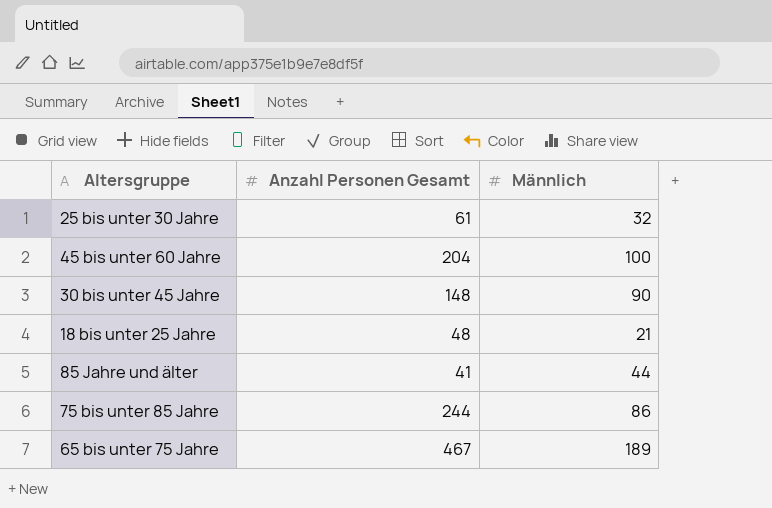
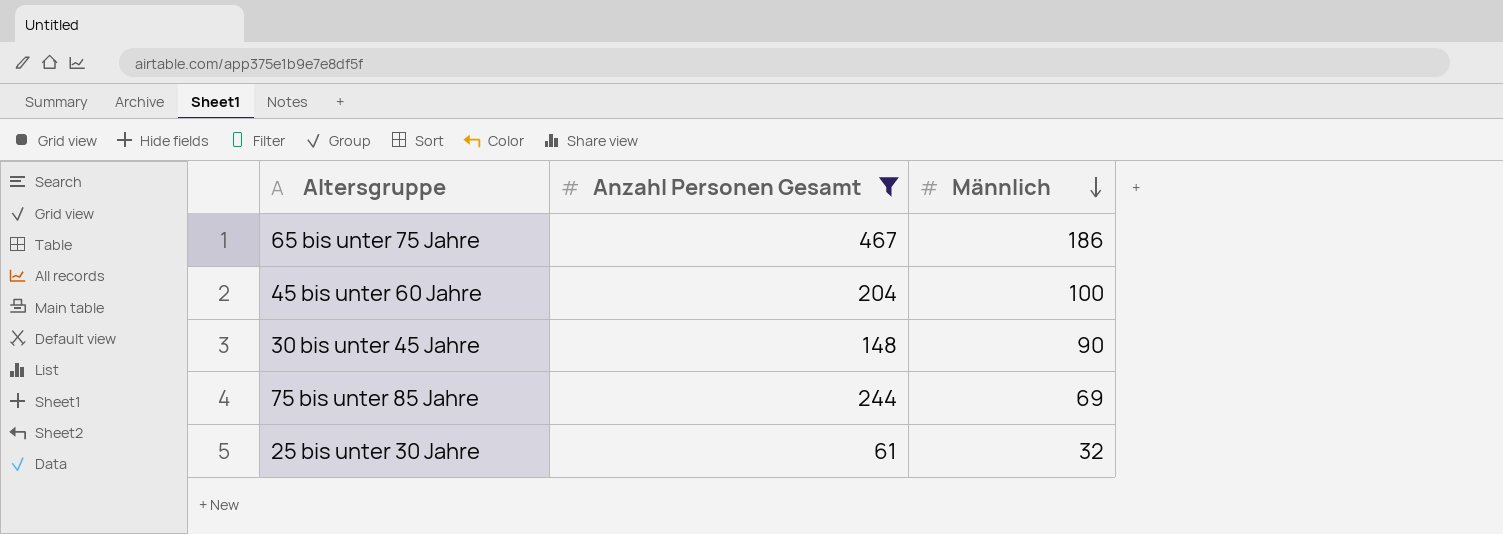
filter: none -> Anzahl Personen Gesamt >= 61
row order: none -> Männlich descending
65 bis unter 75 Jahre | Männlich: 189 -> 186
75 bis unter 85 Jahre | Männlich: 86 -> 69

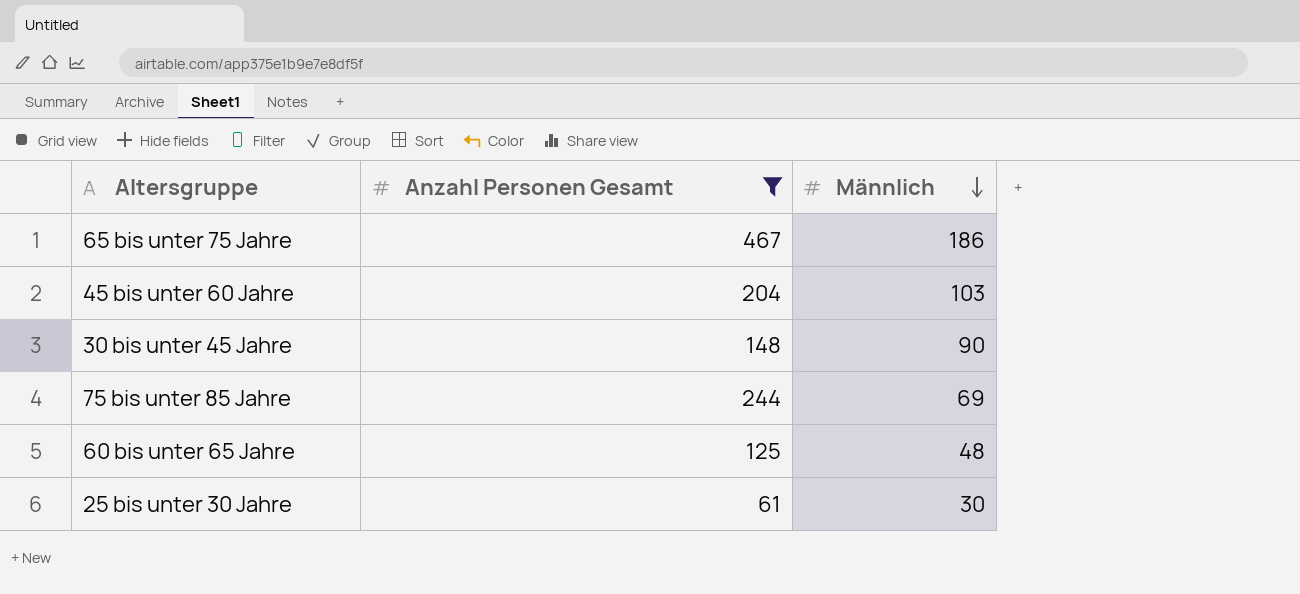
45 bis unter 60 Jahre | Männlich: 100 -> 103
row 60 bis unter 65 Jahre: none -> 125 | 48
25 bis unter 30 Jahre | Männlich: 32 -> 30

